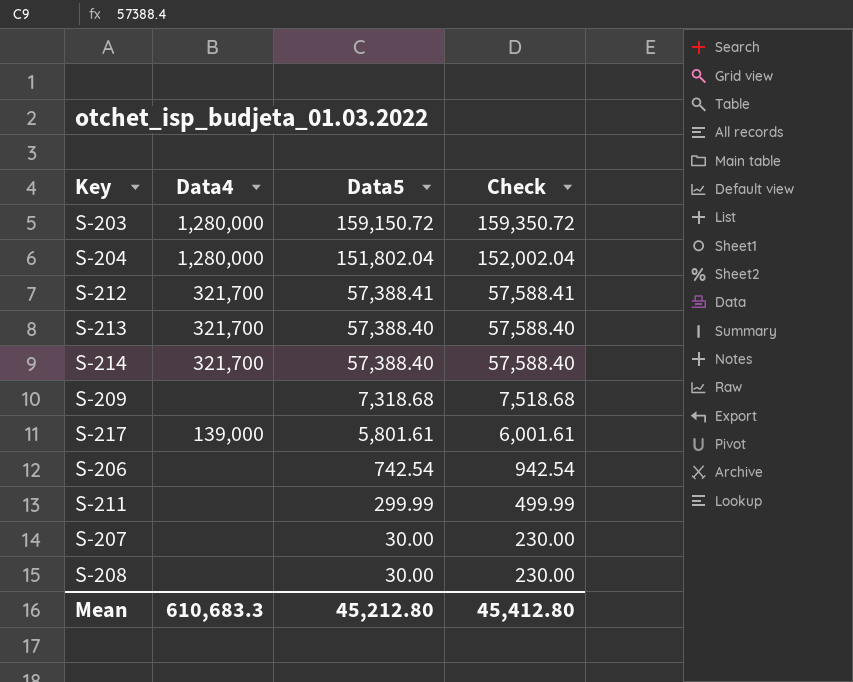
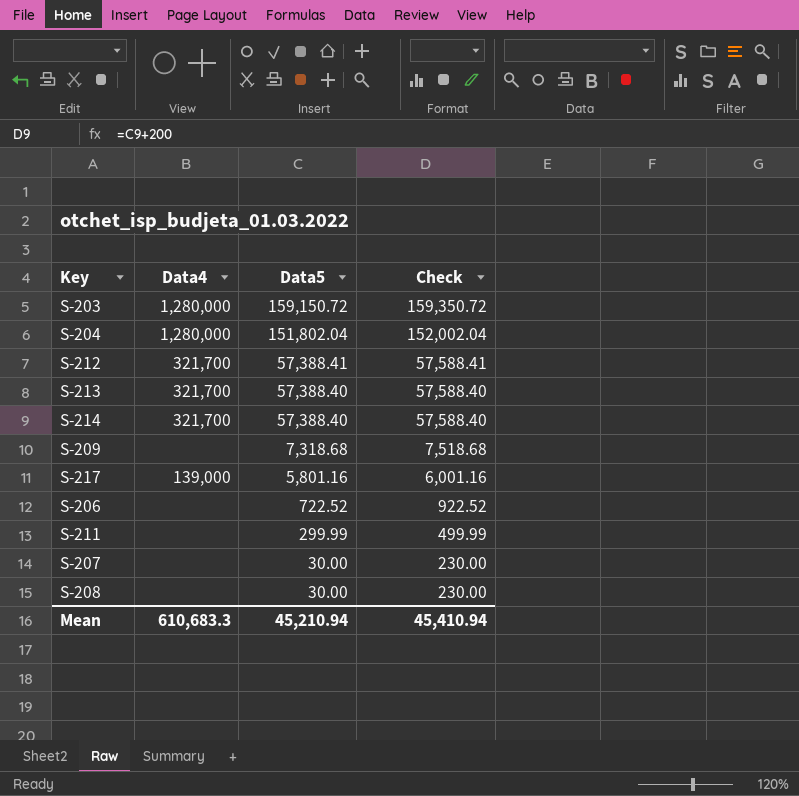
S-217 | Data5: 5,801.61 -> 5,801.16
S-217 | Check: 6,001.61 -> 6,001.16
S-206 | Data5: 742.54 -> 722.52
S-206 | Check: 942.54 -> 922.52
Mean | Data5: 45,212.80 -> 45,210.94
Mean | Check: 45,412.80 -> 45,410.94

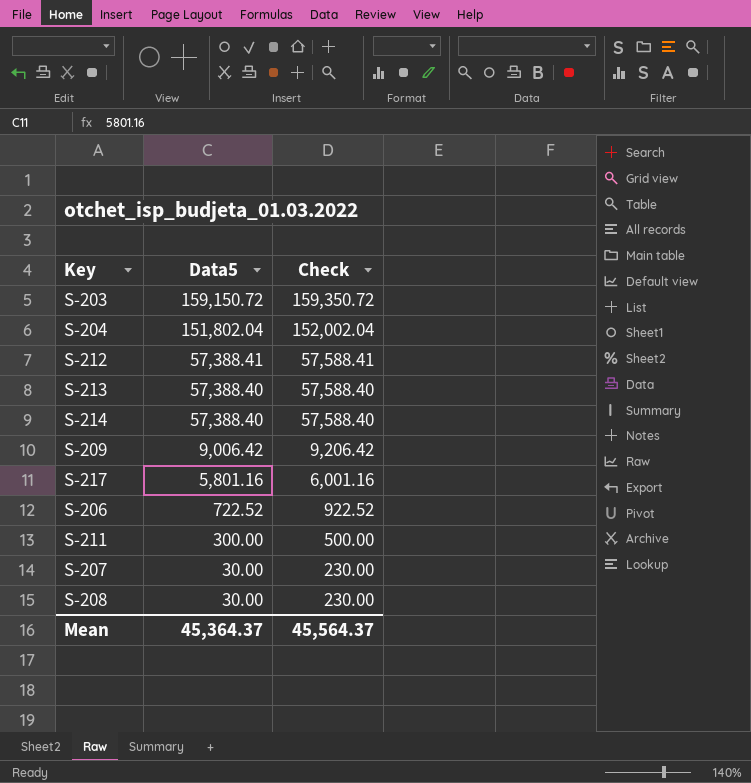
column Data4 | position: 2 -> none
S-209 | Data5: 7,318.68 -> 9,006.42
S-209 | Check: 7,518.68 -> 9,206.42
S-211 | Data5: 299.99 -> 300.00
S-211 | Check: 499.99 -> 500.00
Mean | Data5: 45,210.94 -> 45,364.37
Mean | Check: 45,410.94 -> 45,564.37

